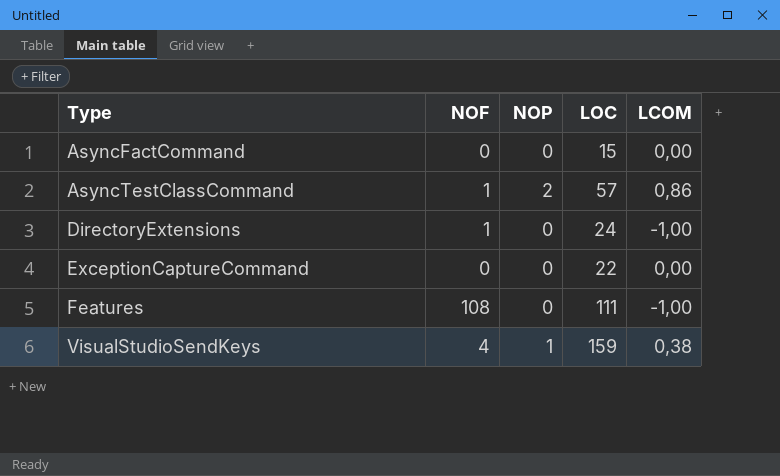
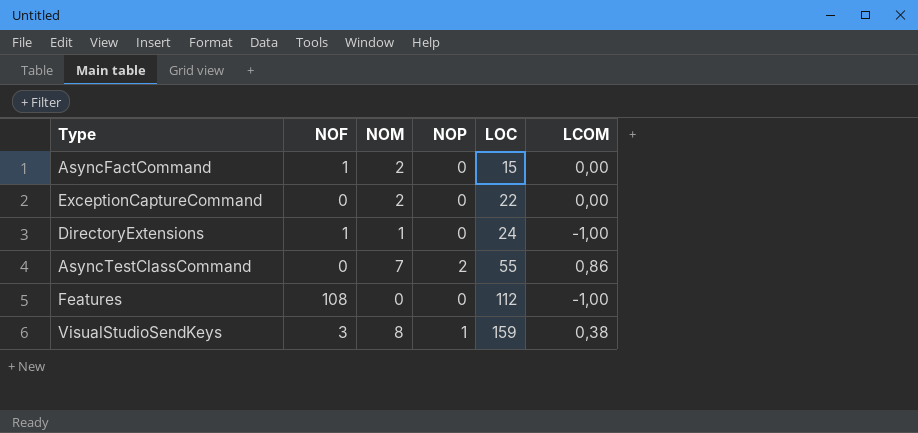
row order: Type ascending -> LOC ascending
column NOM | position: none -> 3
AsyncFactCommand | NOF: 0 -> 1
AsyncTestClassCommand | NOF: 1 -> 0
AsyncTestClassCommand | LOC: 57 -> 55
Features | LOC: 111 -> 112
VisualStudioSendKeys | NOF: 4 -> 3

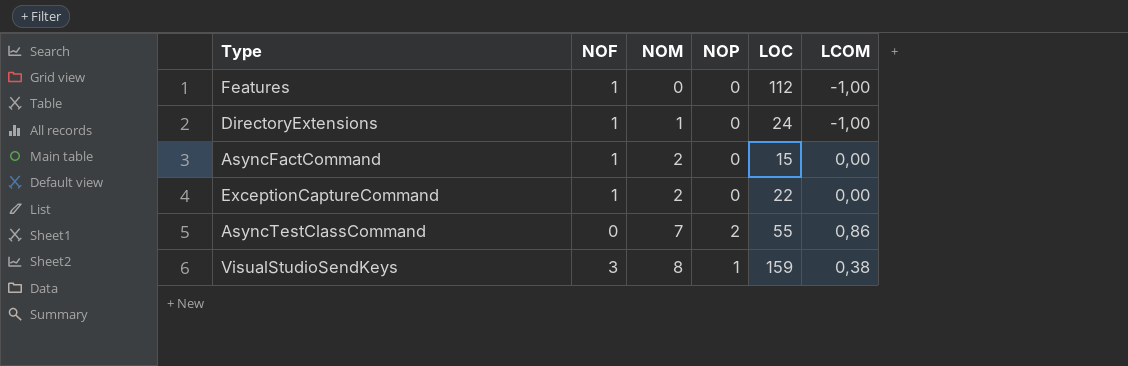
row order: LOC ascending -> NOM ascending
Features | NOF: 108 -> 1
ExceptionCaptureCommand | NOF: 0 -> 1

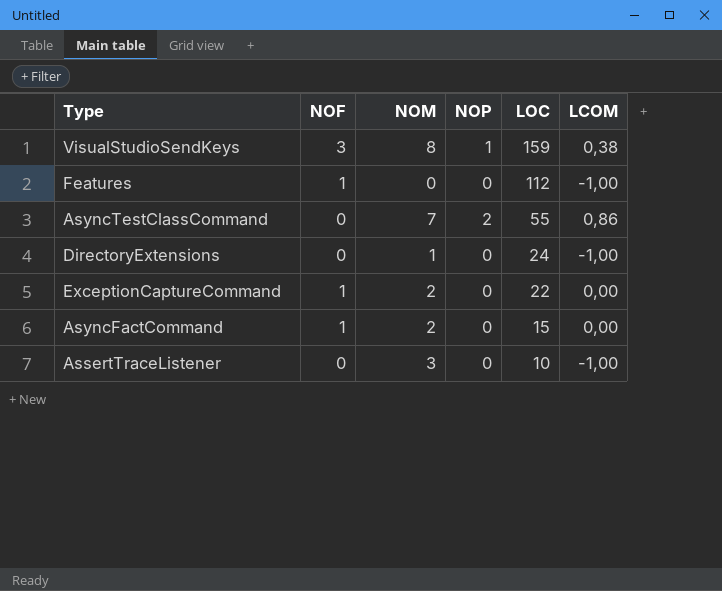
row order: NOM ascending -> LOC descending
DirectoryExtensions | NOF: 1 -> 0
row AssertTraceListener: none -> 0 | 3 | 0 | 10 | -1,00

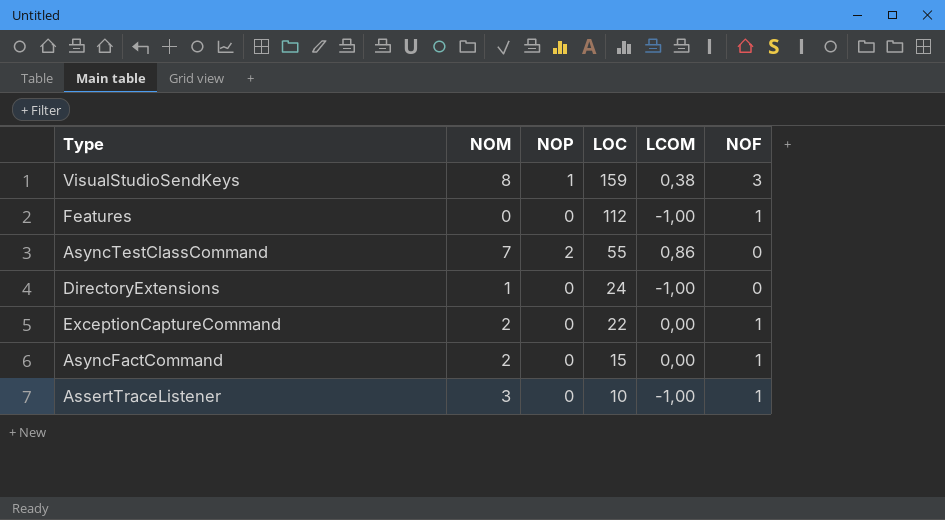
column NOF | position: 2 -> 6
AssertTraceListener | NOF: 0 -> 1

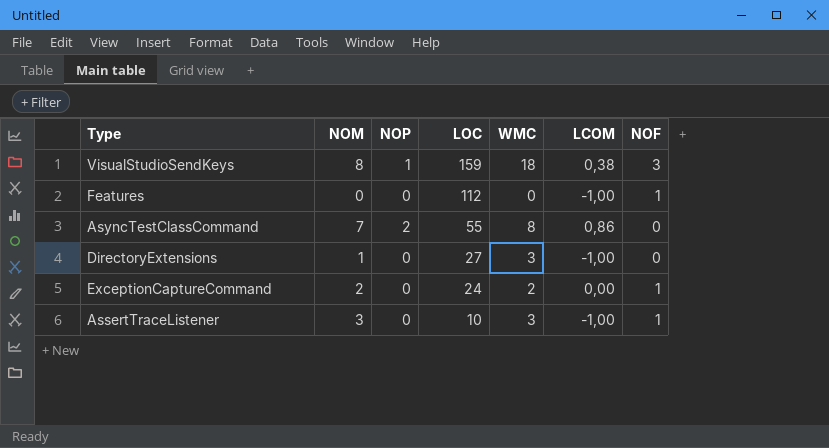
column WMC | position: none -> 5
row AsyncFactCommand: 2 | 0 | 15 | 0,00 | 1 -> none
DirectoryExtensions | LOC: 24 -> 27
ExceptionCaptureCommand | LOC: 22 -> 24

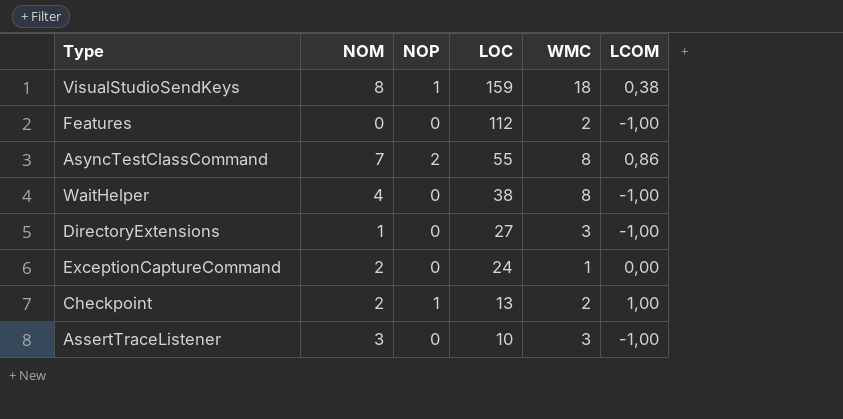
column NOF | position: 7 -> none
Features | WMC: 0 -> 2
row WaitHelper: none -> 4 | 0 | 38 | 8 | -1,00
ExceptionCaptureCommand | WMC: 2 -> 1
row Checkpoint: none -> 2 | 1 | 13 | 2 | 1,00

